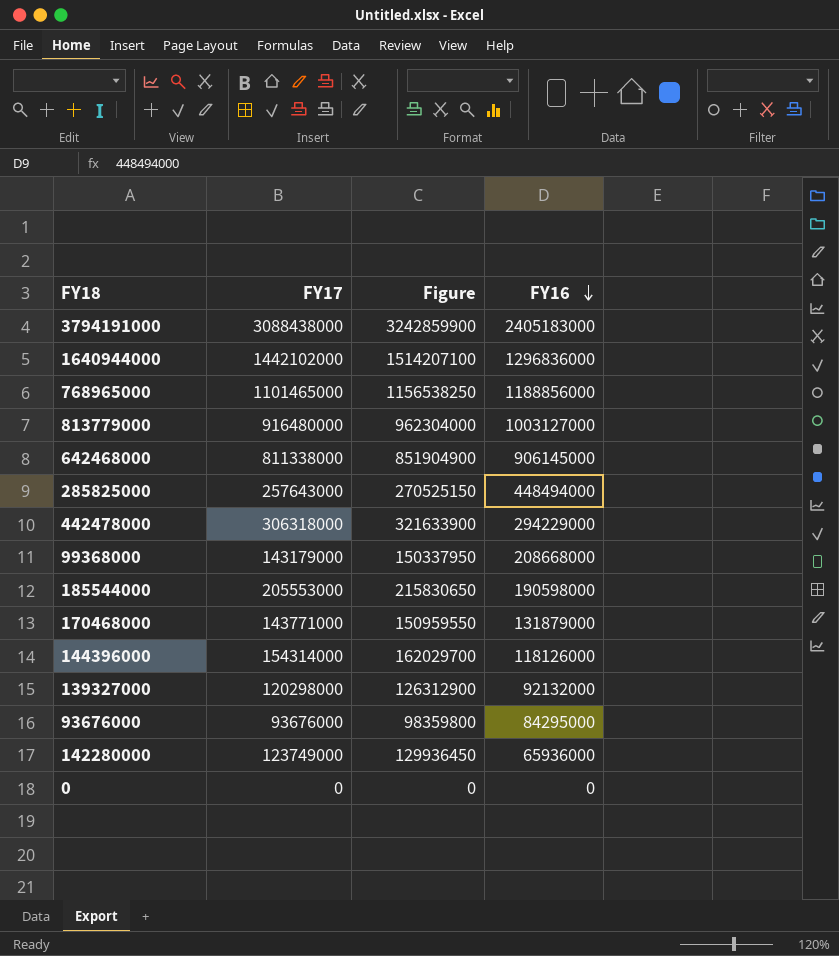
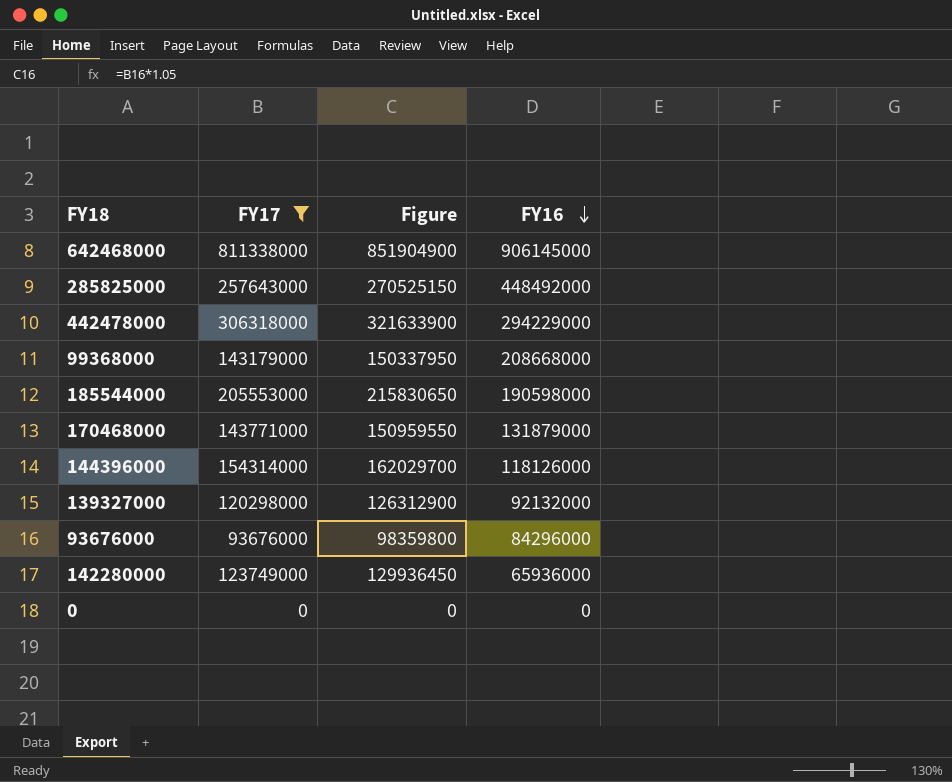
filter: none -> FY17 <= 811338000
285825000 | FY16: 448494000 -> 448492000
93676000 | FY16: 84295000 -> 84296000

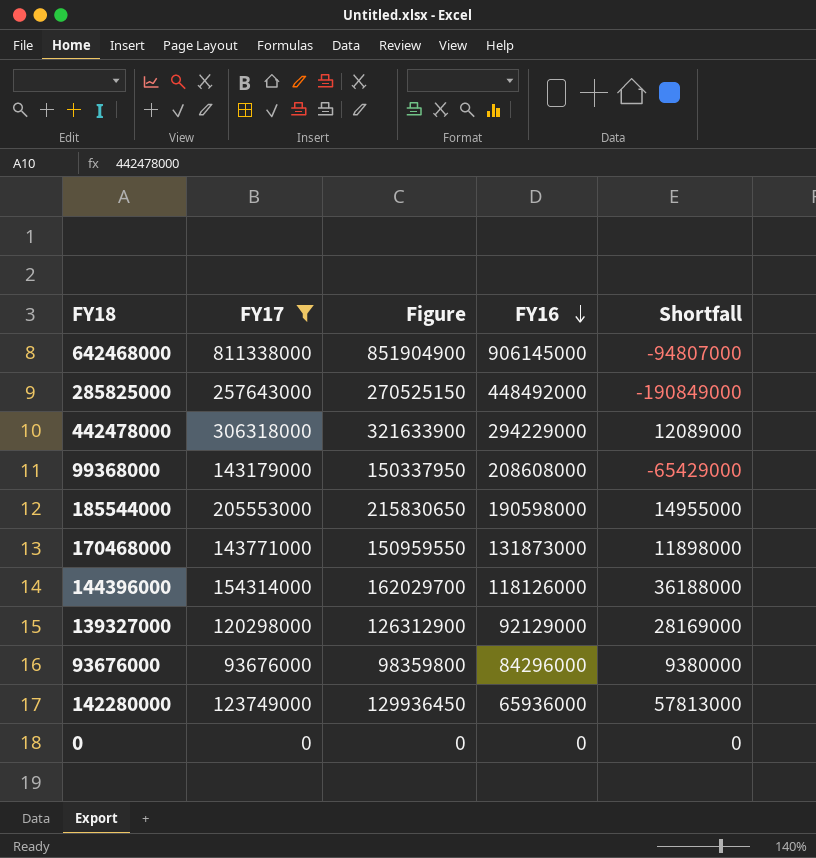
column Shortfall | formula: none -> [FY17] - [FY16]
99368000 | FY16: 208668000 -> 208608000
170468000 | FY16: 131879000 -> 131873000
139327000 | FY16: 92132000 -> 92129000

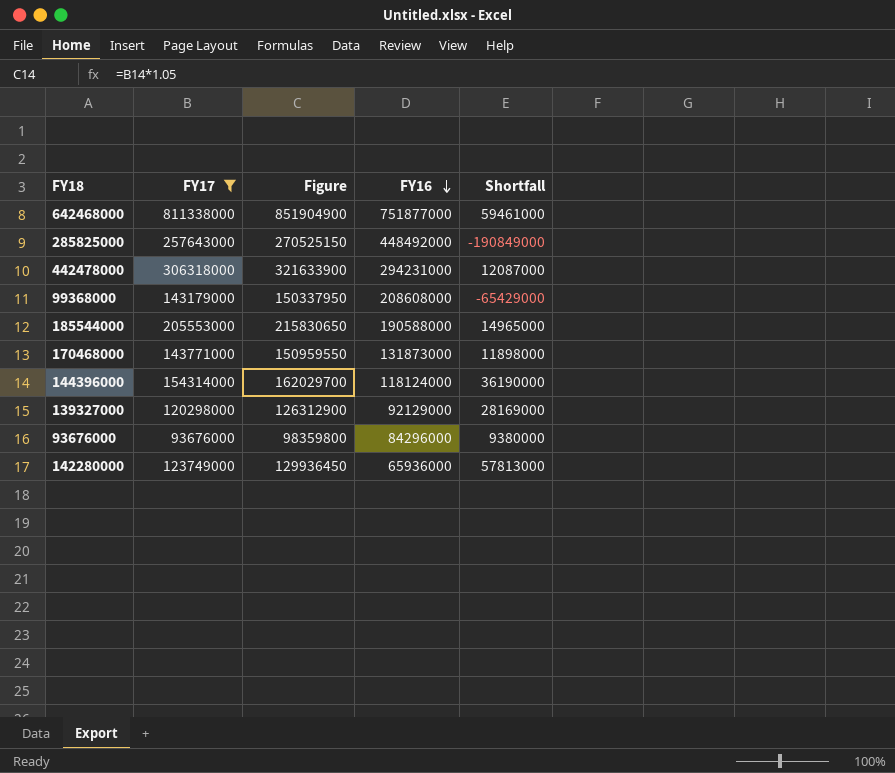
row 0: 0 | 0 | 0 | 0 -> none
642468000 | FY16: 906145000 -> 751877000
642468000 | Shortfall: -94807000 -> 59461000
442478000 | FY16: 294229000 -> 294231000
442478000 | Shortfall: 12089000 -> 12087000
185544000 | FY16: 190598000 -> 190588000
185544000 | Shortfall: 14955000 -> 14965000
144396000 | FY16: 118126000 -> 118124000
144396000 | Shortfall: 36188000 -> 36190000

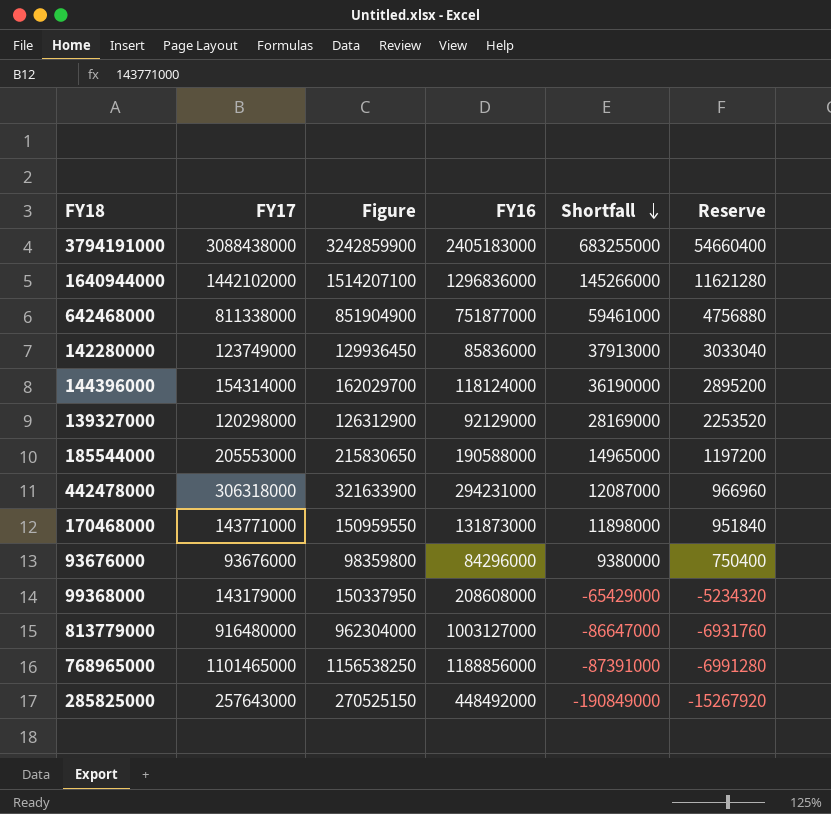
filter: FY17 <= 811338000 -> none
row order: FY16 descending -> Shortfall descending
column Reserve | formula: none -> [Shortfall] * 0.08
142280000 | FY16: 65936000 -> 85836000
142280000 | Shortfall: 57813000 -> 37913000

